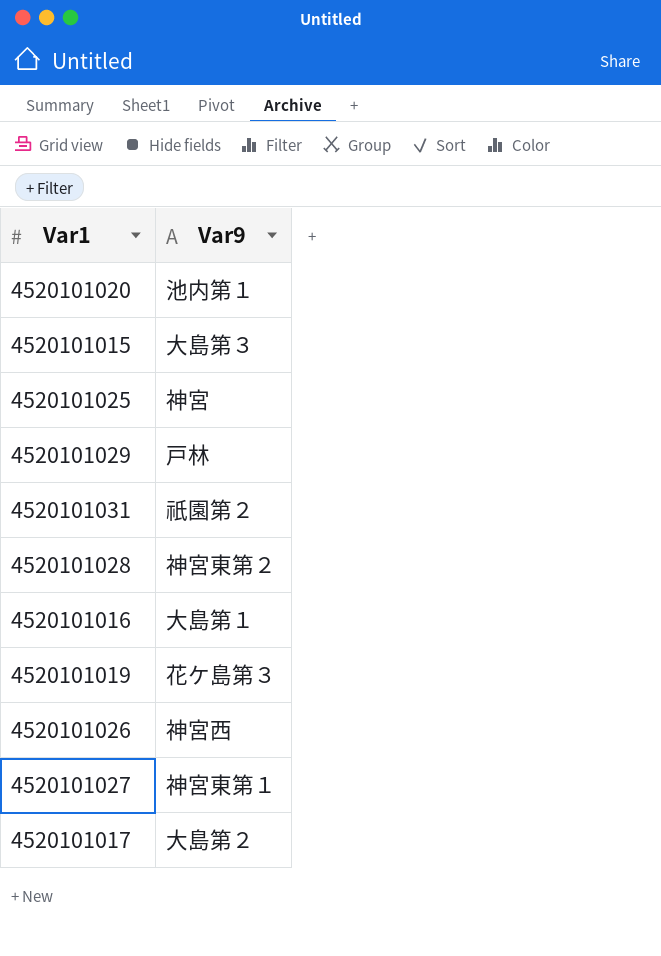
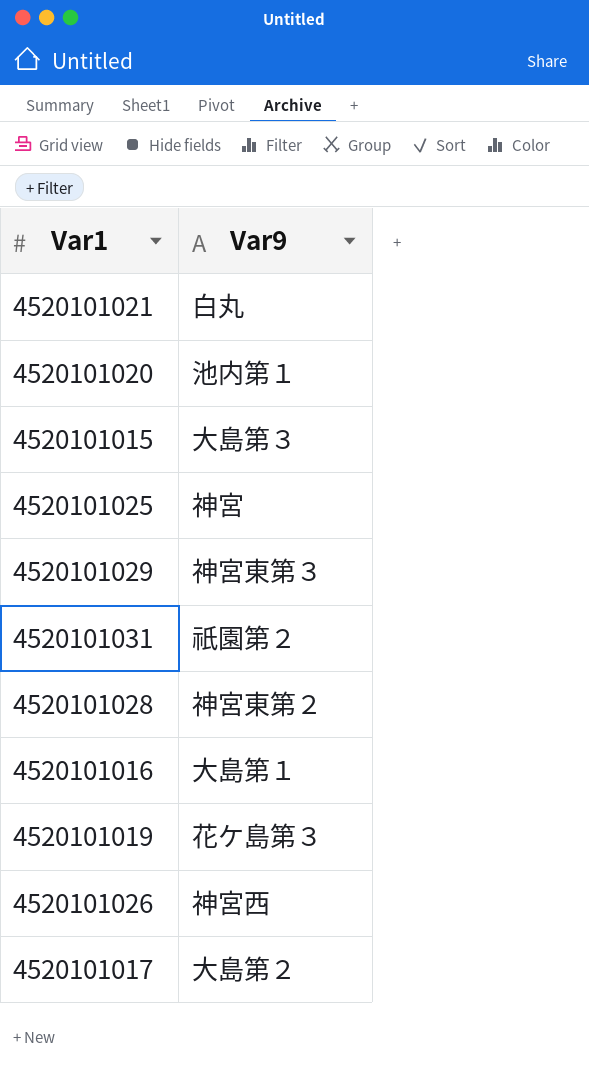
row 4520101027: 神宮東第１ -> none
row 4520101021: none -> 白丸
4520101029 | Var9: 戸林 -> 神宮東第３

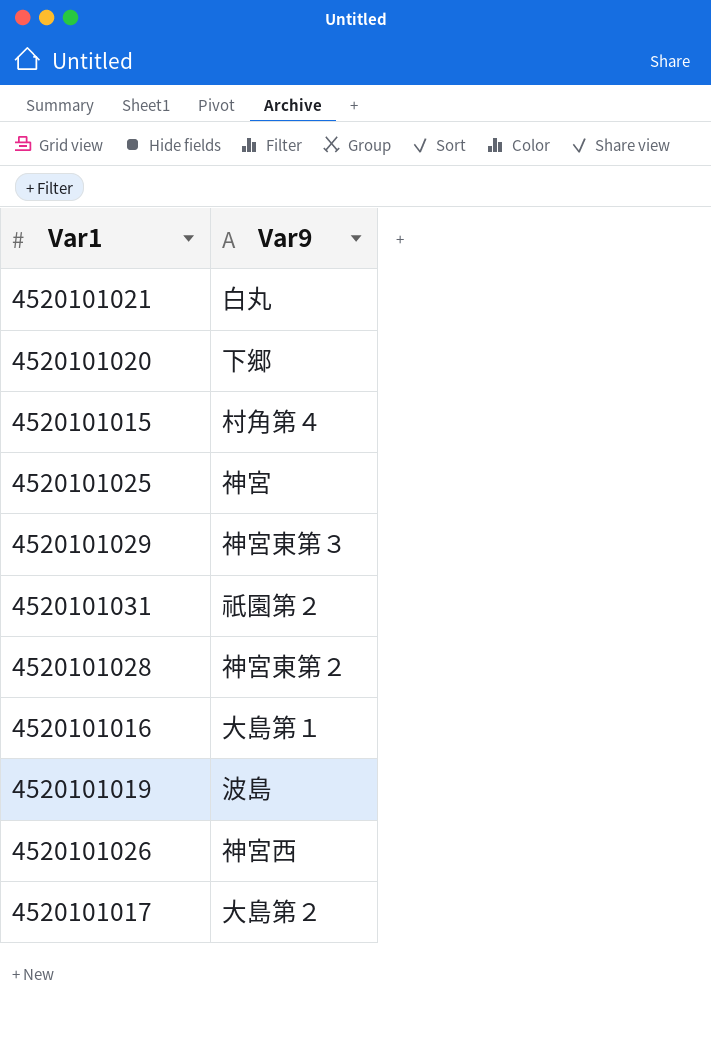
4520101020 | Var9: 池内第１ -> 下郷
4520101015 | Var9: 大島第３ -> 村角第４
4520101019 | Var9: 花ケ島第３ -> 波島

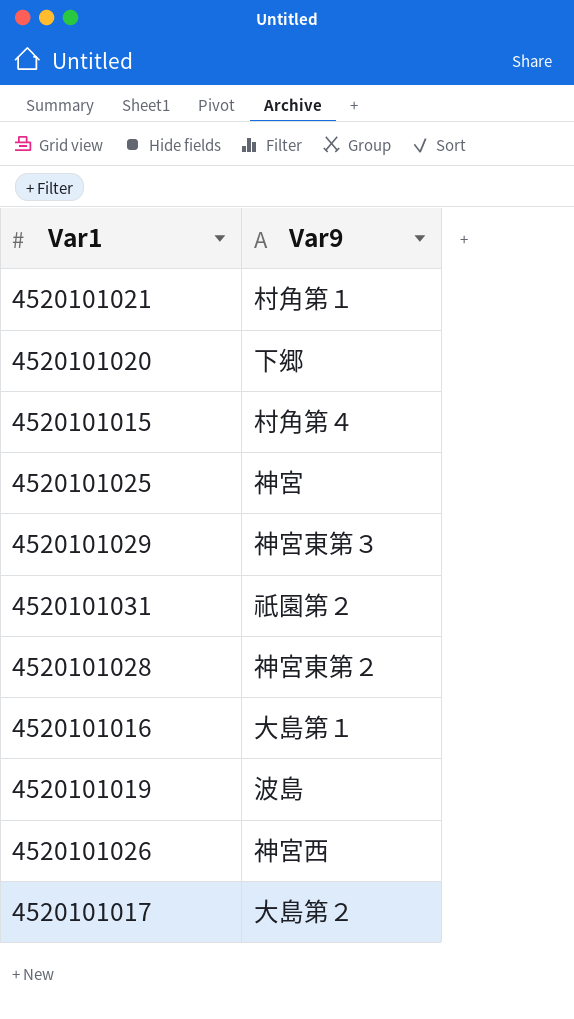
4520101021 | Var9: 白丸 -> 村角第１

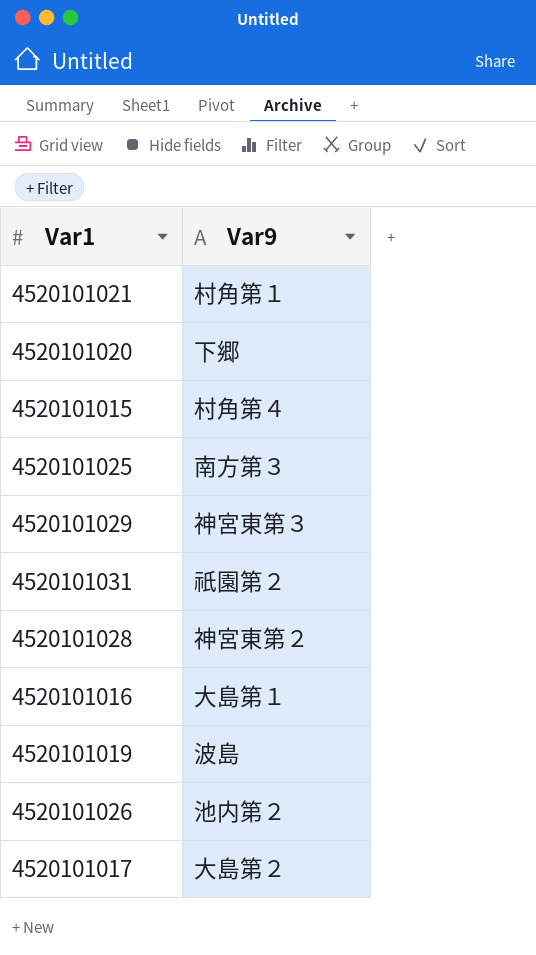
4520101025 | Var9: 神宮 -> 南方第３
4520101026 | Var9: 神宮西 -> 池内第２

